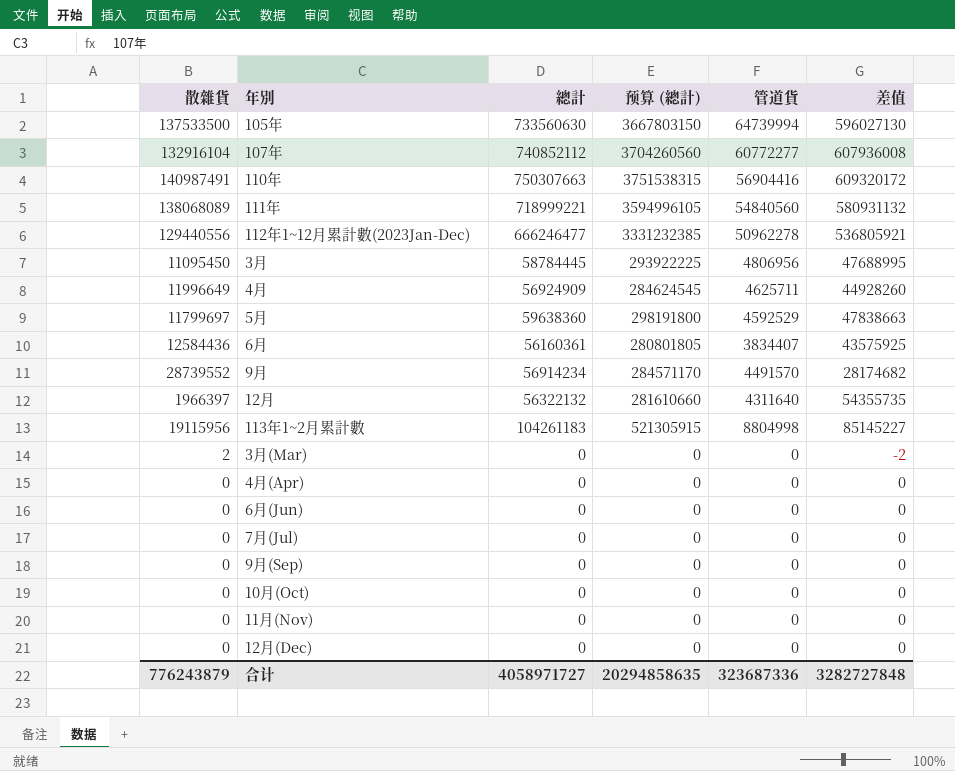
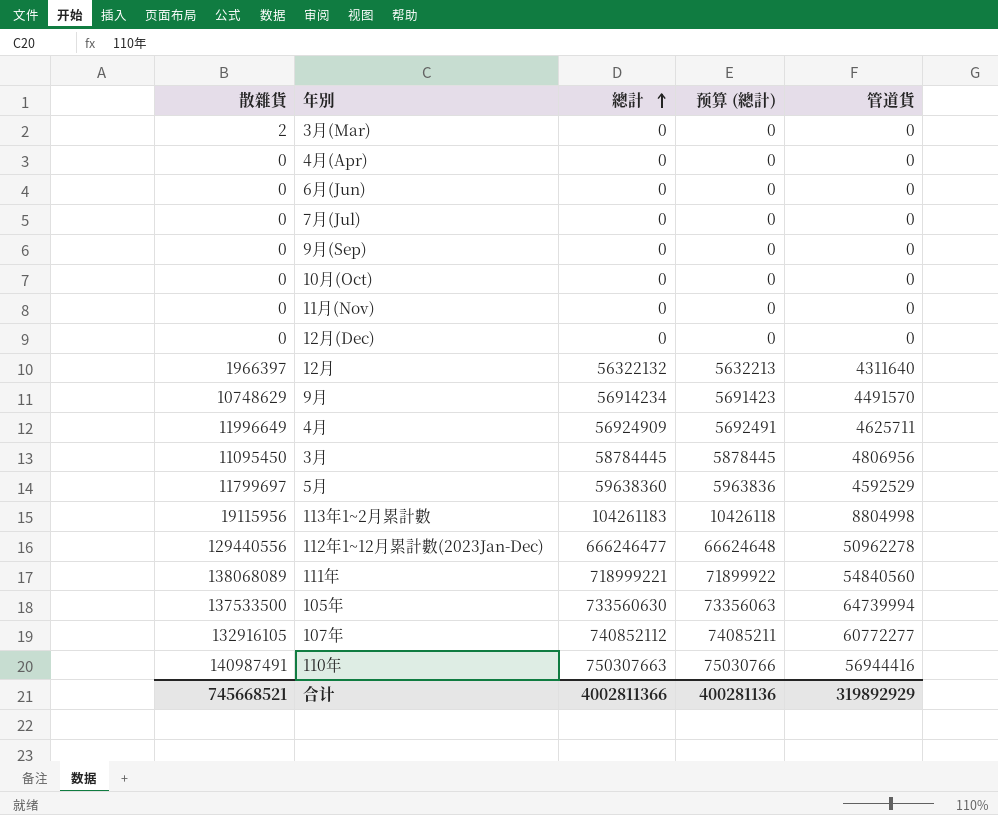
row order: none -> 總計 ascending
column 差值 | formula: [總計] - [散雜貨] -> none
column 预算 (總計) | formula: [總計] * 5 -> [總計] * 0.1
row 6月: 12584436 | 56160361 | 280801805 | 3834407 | 43575925 -> none
9月 | 散雜貨: 28739552 -> 10748629
107年 | 散雜貨: 132916104 -> 132916105
110年 | 管道貨: 56904416 -> 56944416
合计 | 散雜貨: 776243879 -> 745668521
合计 | 總計: 4058971727 -> 4002811366
合计 | 预算 (總計): 20294858635 -> 400281136
合计 | 管道貨: 323687336 -> 319892929

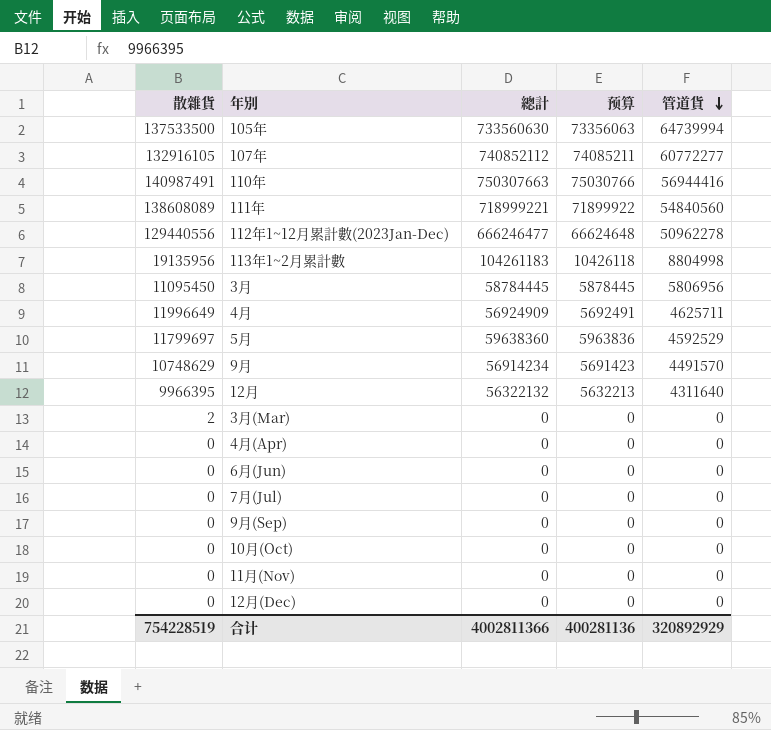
row order: 總計 ascending -> 管道貨 descending
column name: 预算 (總計) -> 预算
111年 | 散雜貨: 138068089 -> 138608089
113年1~2月累計數 | 散雜貨: 19115956 -> 19135956
3月 | 管道貨: 4806956 -> 5806956
12月 | 散雜貨: 1966397 -> 9966395
合计 | 散雜貨: 745668521 -> 754228519
合计 | 管道貨: 319892929 -> 320892929

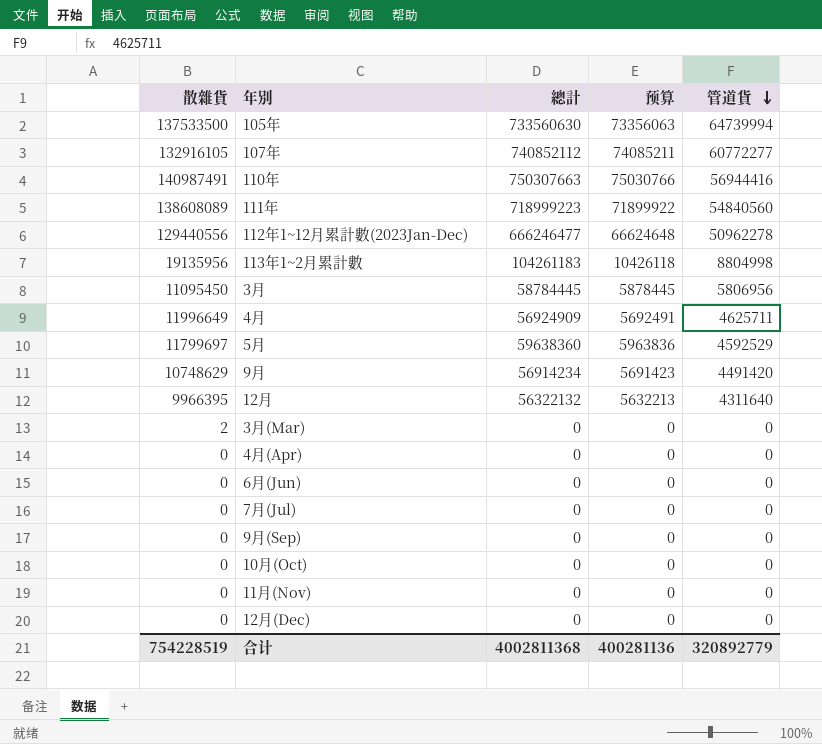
111年 | 總計: 718999221 -> 718999223
9月 | 管道貨: 4491570 -> 4491420
合计 | 總計: 4002811366 -> 4002811368
合计 | 管道貨: 320892929 -> 320892779

